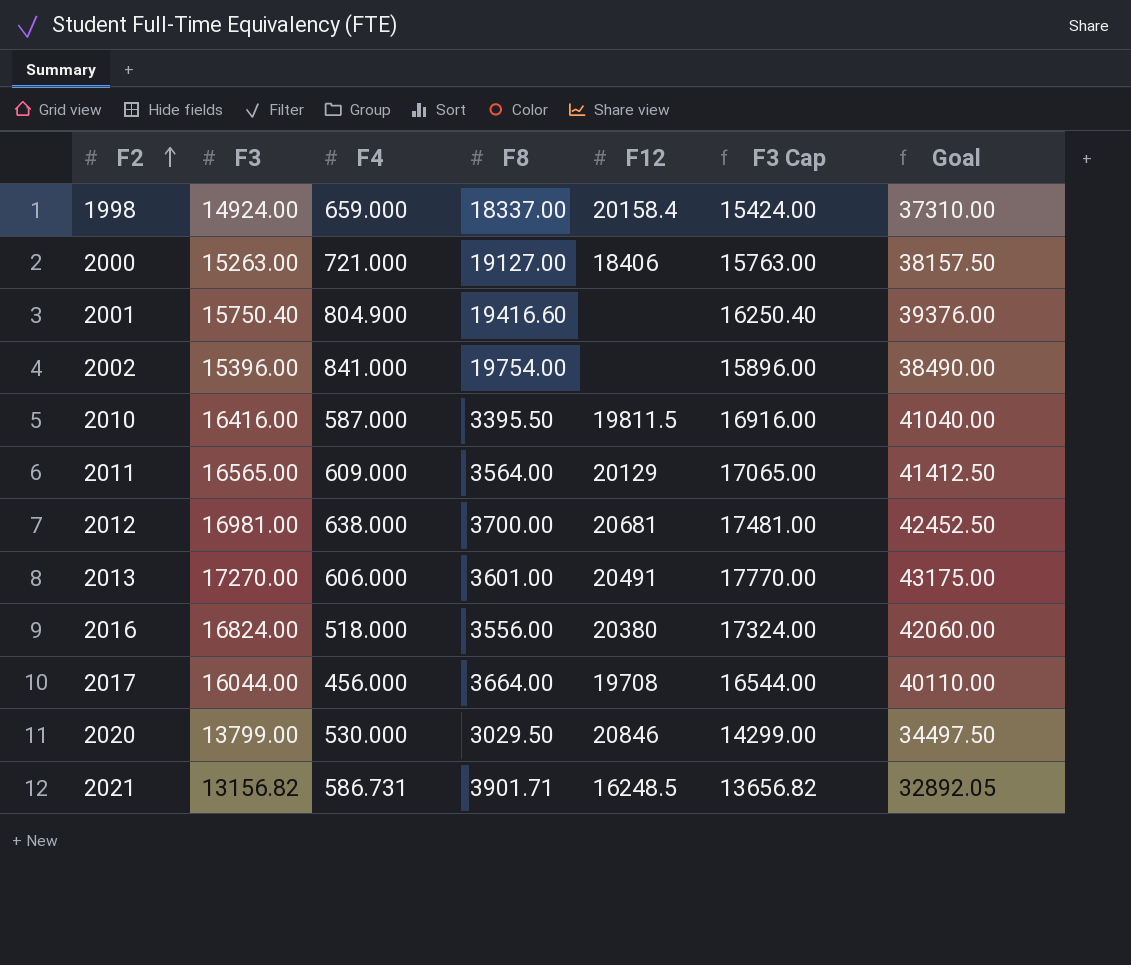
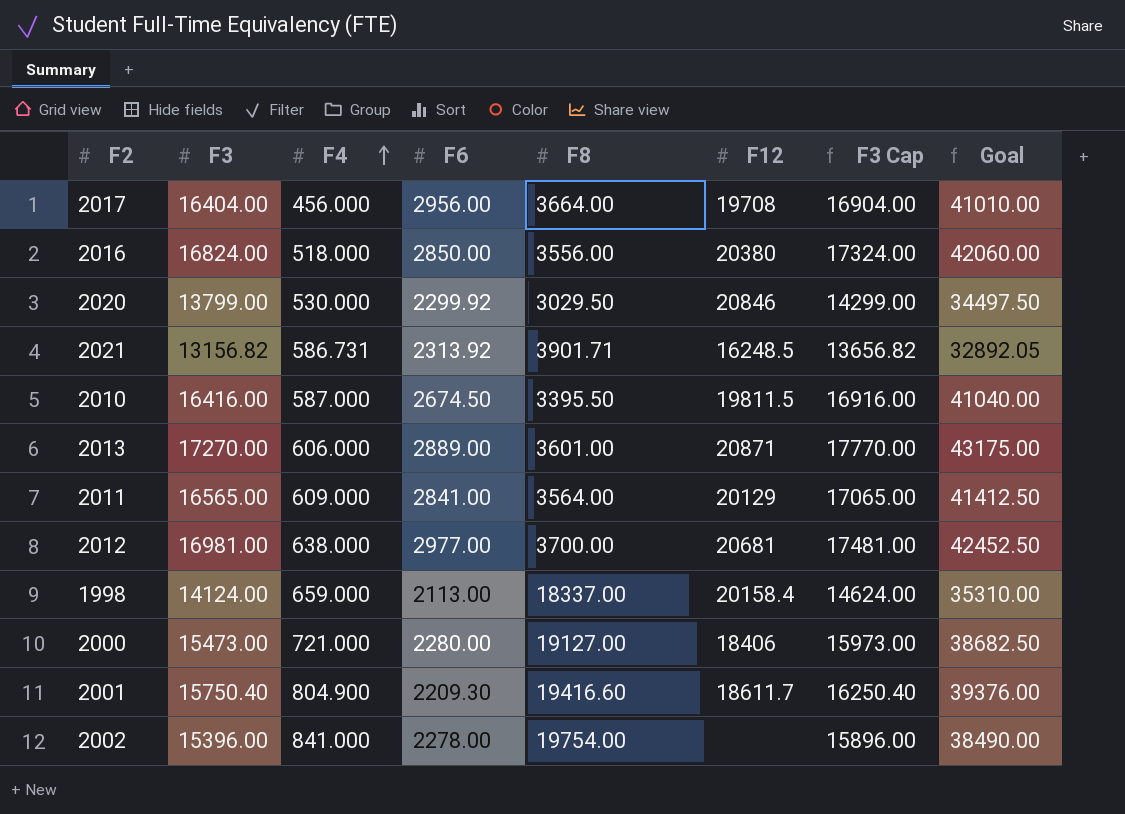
row order: F2 ascending -> F4 ascending
column F6 | position: none -> 4
2017 | F3: 16044.00 -> 16404.00
2017 | F3 Cap: 16544.00 -> 16904.00
2017 | Goal: 40110.00 -> 41010.00
2013 | F12: 20491 -> 20871
1998 | F3: 14924.00 -> 14124.00
1998 | F3 Cap: 15424.00 -> 14624.00
1998 | Goal: 37310.00 -> 35310.00
2000 | F3: 15263.00 -> 15473.00
2000 | F3 Cap: 15763.00 -> 15973.00
2000 | Goal: 38157.50 -> 38682.50
2001 | F12: none -> 18611.7

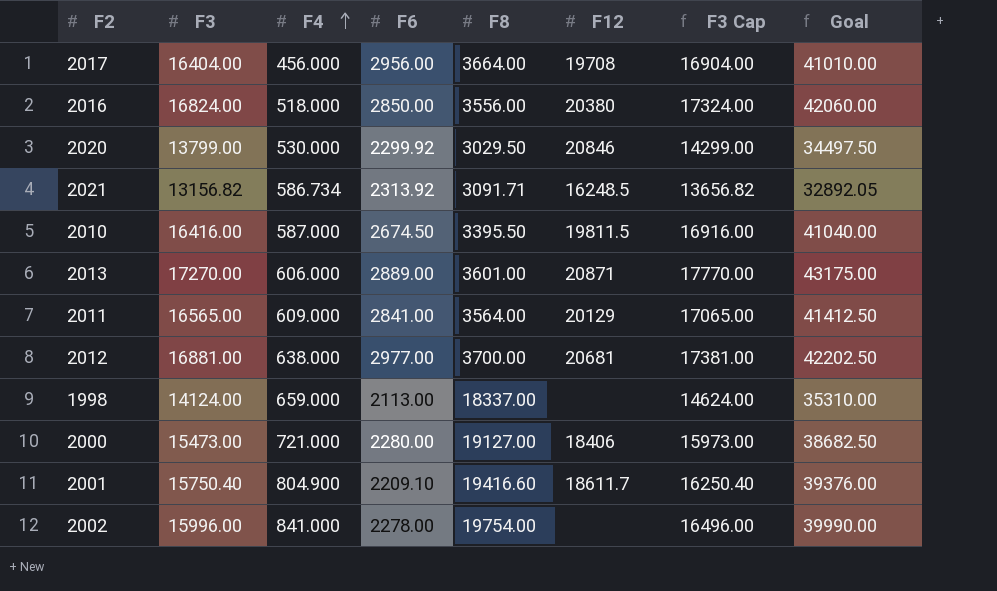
2021 | F4: 586.731 -> 586.734
2021 | F8: 3901.71 -> 3091.71
2012 | F3: 16981.00 -> 16881.00
2012 | F3 Cap: 17481.00 -> 17381.00
2012 | Goal: 42452.50 -> 42202.50
1998 | F12: 20158.4 -> none
2001 | F6: 2209.30 -> 2209.10
2002 | F3: 15396.00 -> 15996.00
2002 | F3 Cap: 15896.00 -> 16496.00
2002 | Goal: 38490.00 -> 39990.00

